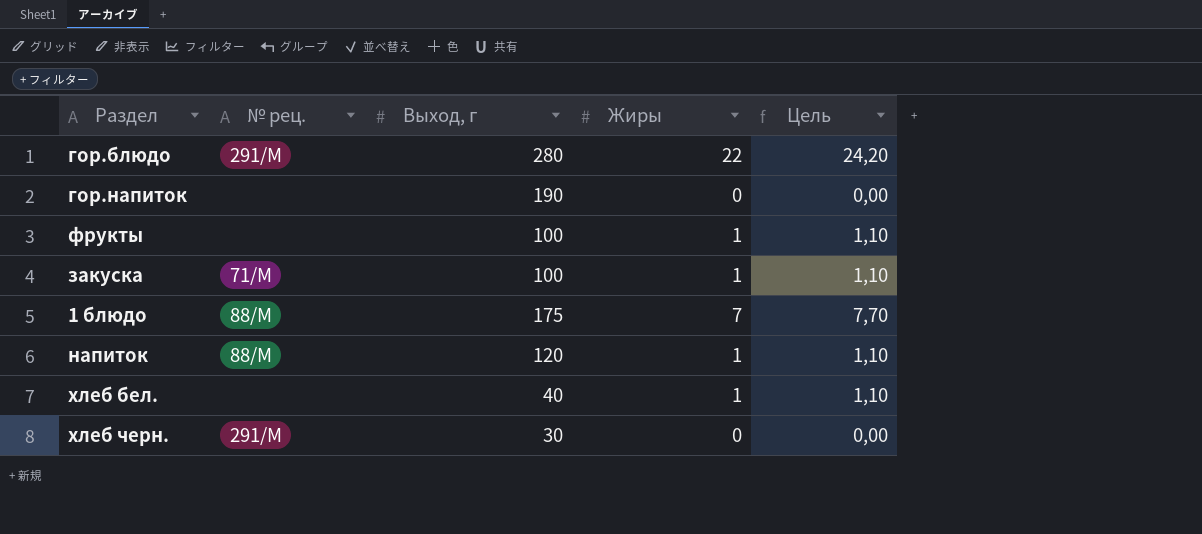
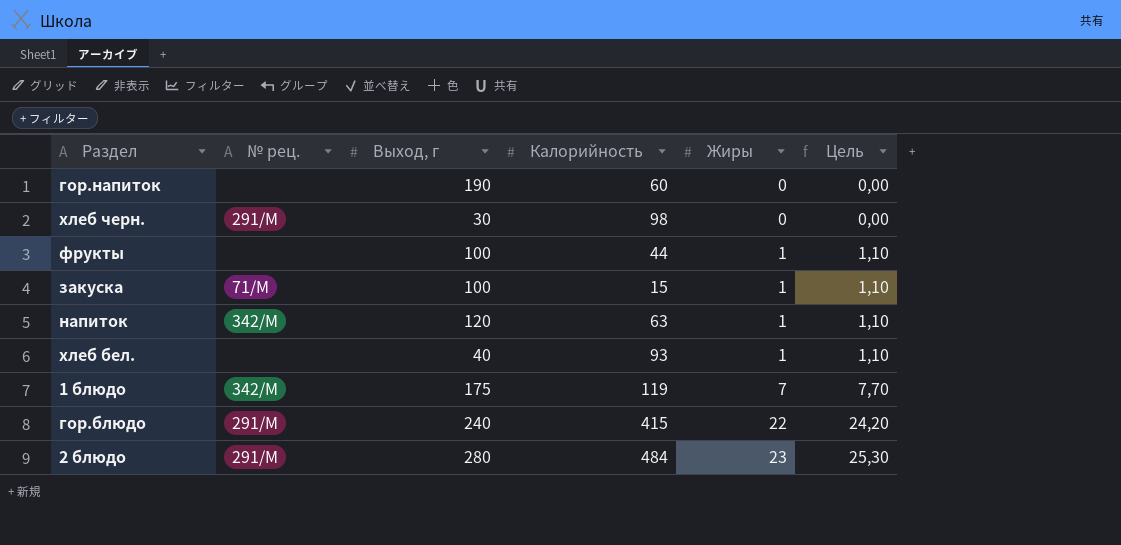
row order: none -> Жиры ascending
column Калорийность | position: none -> 4
напиток | № рец.: 88/М -> 342/М
1 блюдо | № рец.: 88/М -> 342/М
гор.блюдо | Выход, г: 280 -> 240
row 2 блюдо: none -> 291/М | 280 | 484 | 23 | 25,30

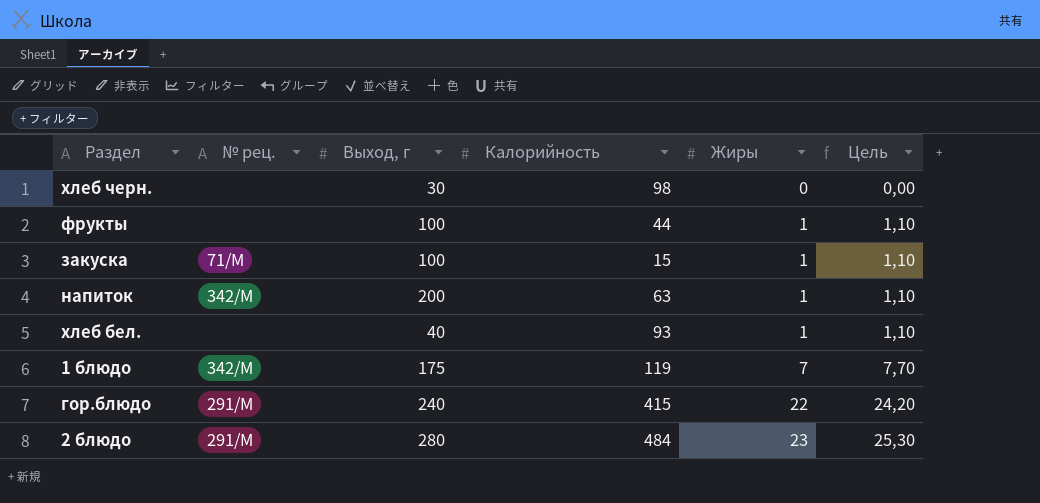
row гор.напиток: none | 190 | 60 | 0 | 0,00 -> none
хлеб черн. | № рец.: 291/М -> none
напиток | Выход, г: 120 -> 200

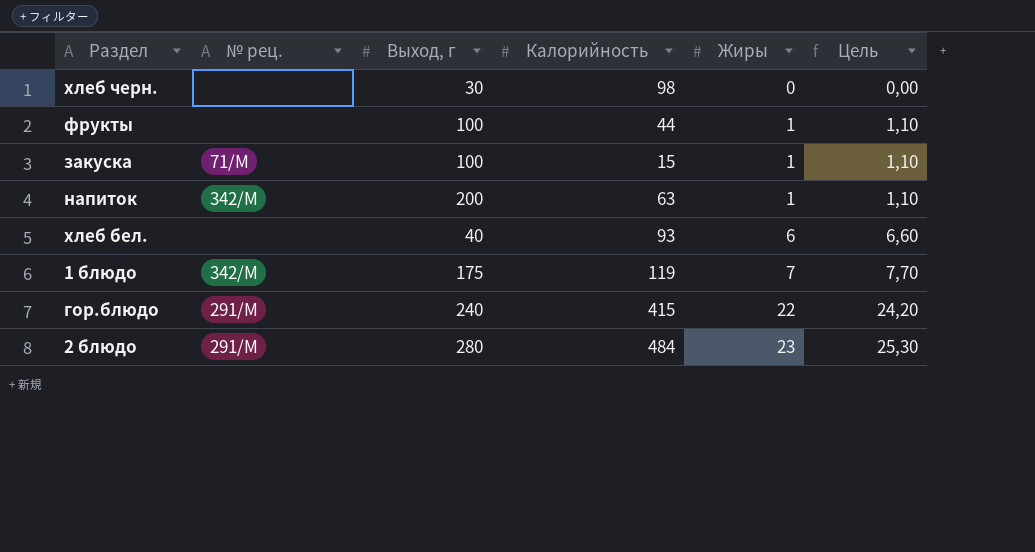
хлеб бел. | Жиры: 1 -> 6
хлеб бел. | Цель: 1,10 -> 6,60

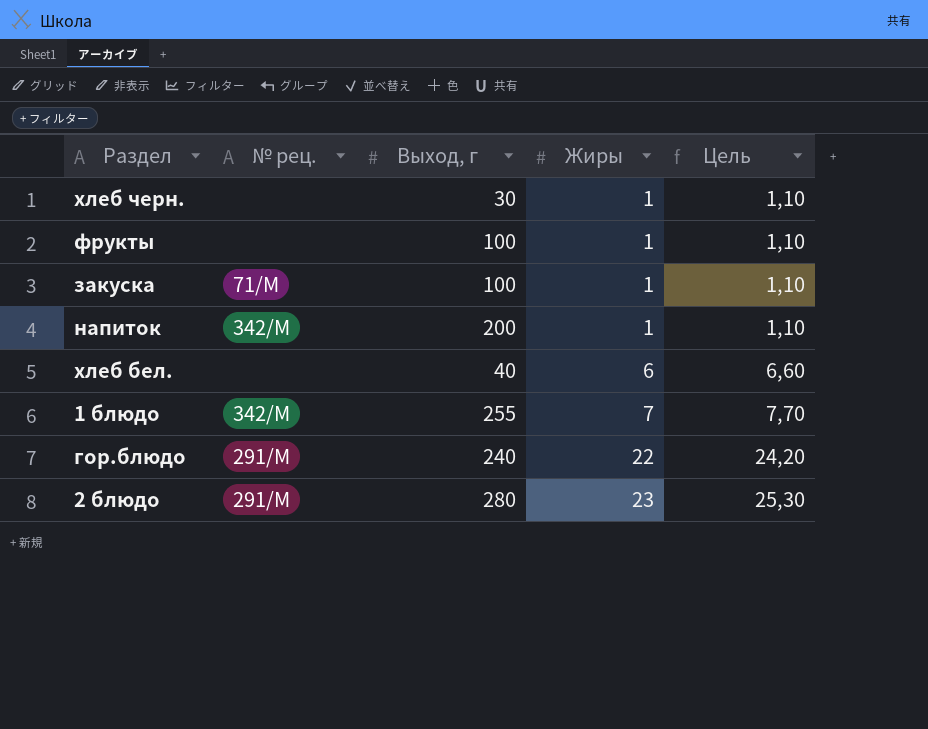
column Калорийность | position: 4 -> none
хлеб черн. | Жиры: 0 -> 1
хлеб черн. | Цель: 0,00 -> 1,10
1 блюдо | Выход, г: 175 -> 255

